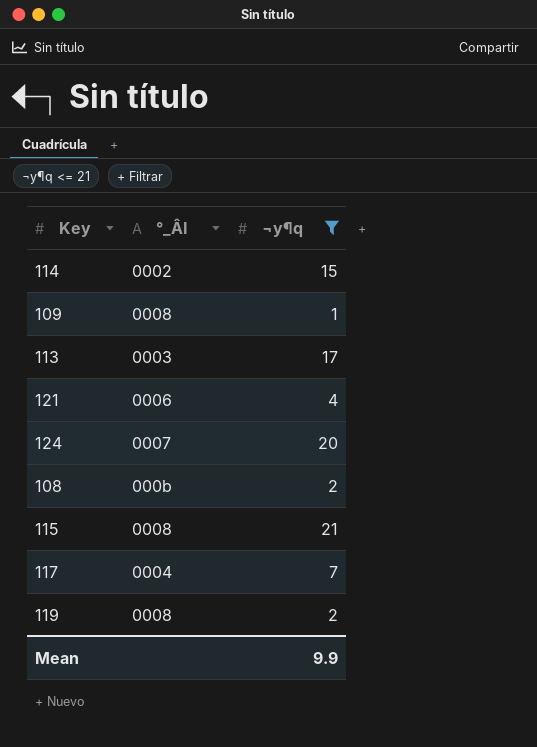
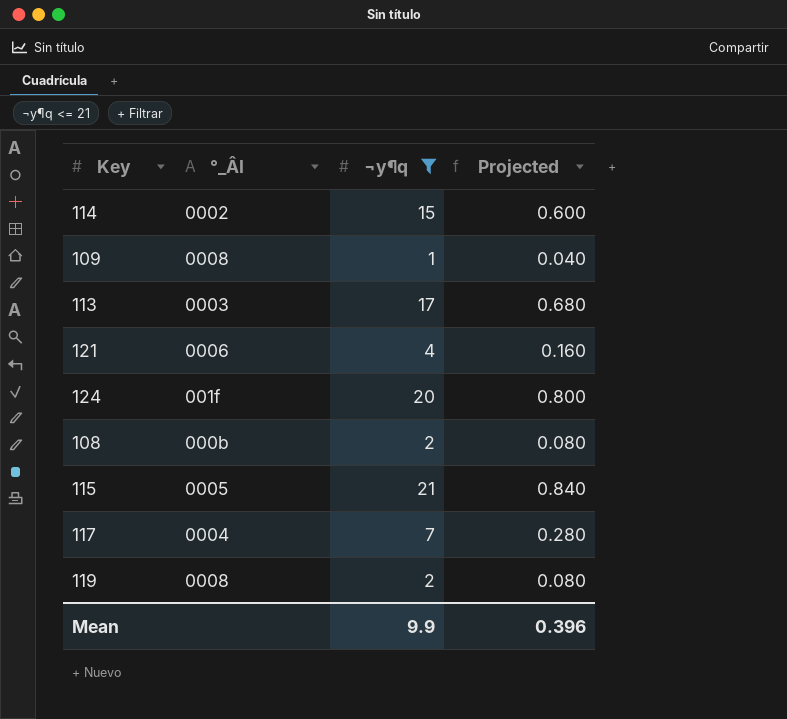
column Projected | formula: none -> [¬y¶q] * 0.04
124 | °_ÂI: 0007 -> 001f
115 | °_ÂI: 0008 -> 0005

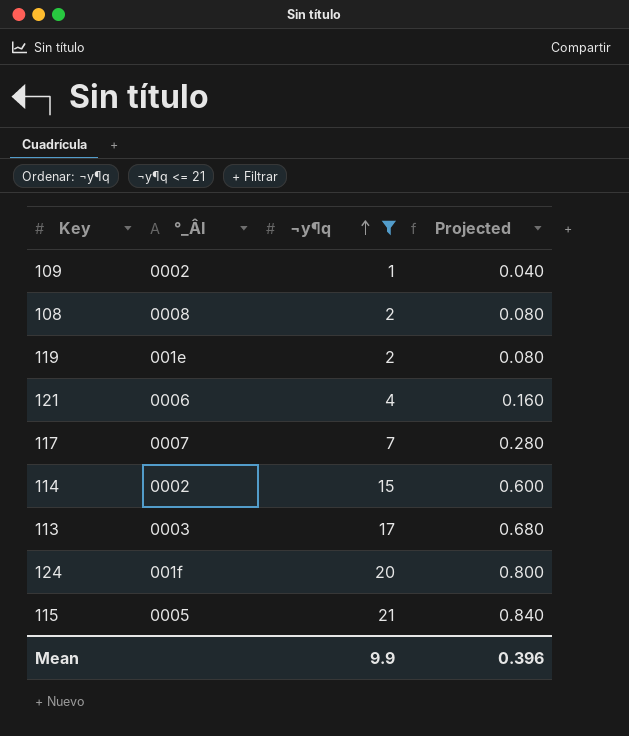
row order: none -> ¬y¶q ascending
109 | °_ÂI: 0008 -> 0002
108 | °_ÂI: 000b -> 0008
119 | °_ÂI: 0008 -> 001e
117 | °_ÂI: 0004 -> 0007

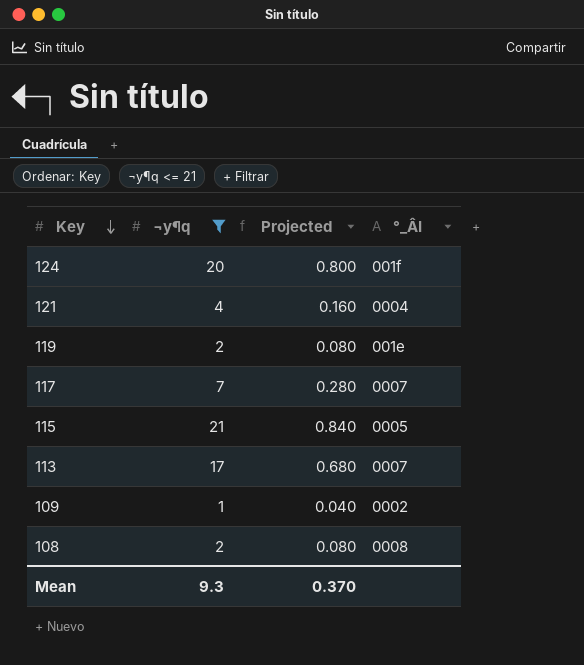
row order: ¬y¶q ascending -> Key descending
column °_ÂI | position: 2 -> 4
row 114: 0002 | 15 | 0.600 -> none
121 | °_ÂI: 0006 -> 0004
113 | °_ÂI: 0003 -> 0007
Mean | ¬y¶q: 9.9 -> 9.3
Mean | Projected: 0.396 -> 0.370

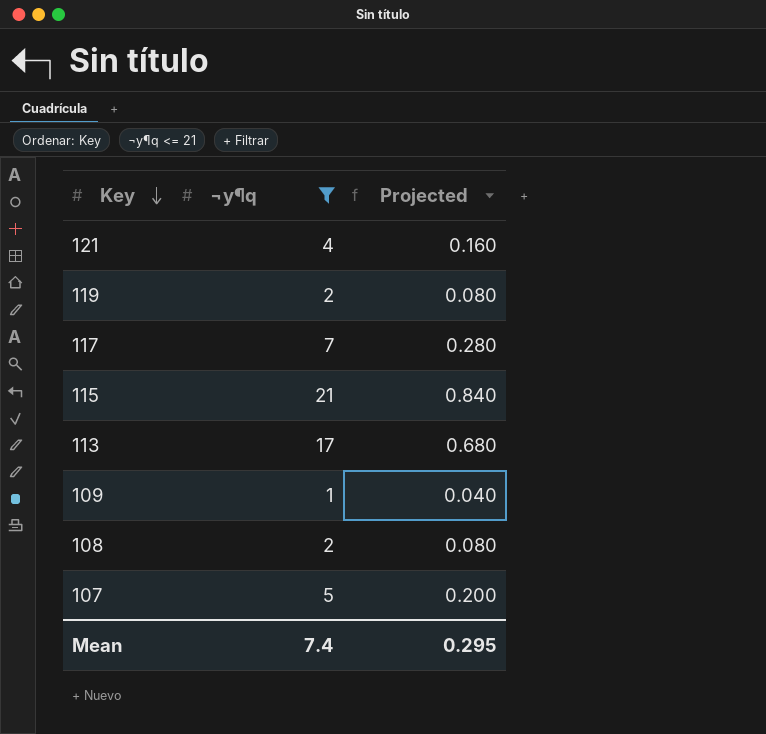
column °_ÂI | position: 4 -> none
row 124: 20 | 0.800 | 001f -> none
row 107: none -> 5 | 0.200
Mean | ¬y¶q: 9.3 -> 7.4
Mean | Projected: 0.370 -> 0.295

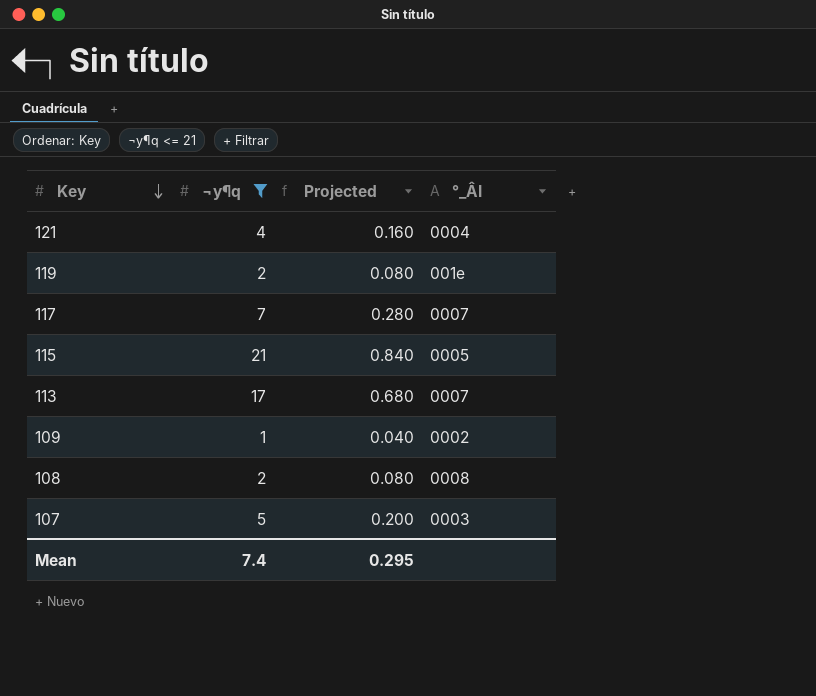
column °_ÂI | position: none -> 4

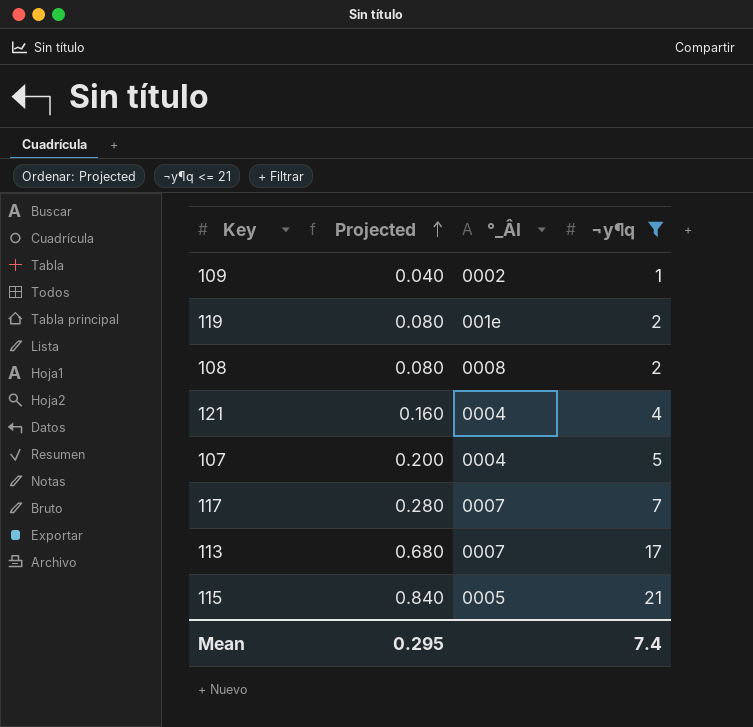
row order: Key descending -> Projected ascending
column ¬y¶q | position: 2 -> 4
107 | °_ÂI: 0003 -> 0004

